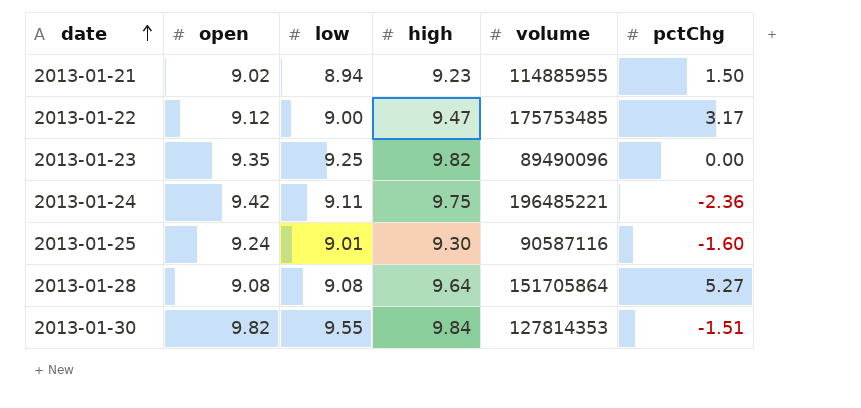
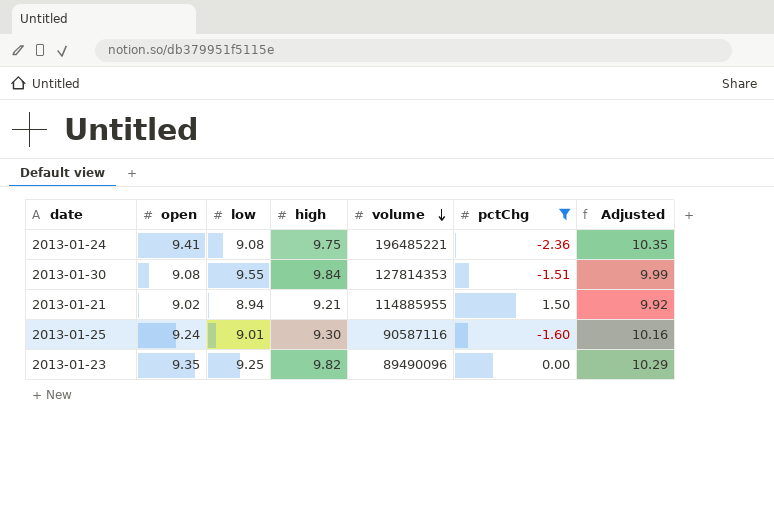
filter: none -> pctChg <= 1.50
row order: date ascending -> volume descending
column Adjusted | formula: none -> [open] * 1.1
2013-01-24 | open: 9.42 -> 9.41
2013-01-24 | low: 9.11 -> 9.08
2013-01-30 | open: 9.82 -> 9.08
2013-01-21 | high: 9.23 -> 9.21

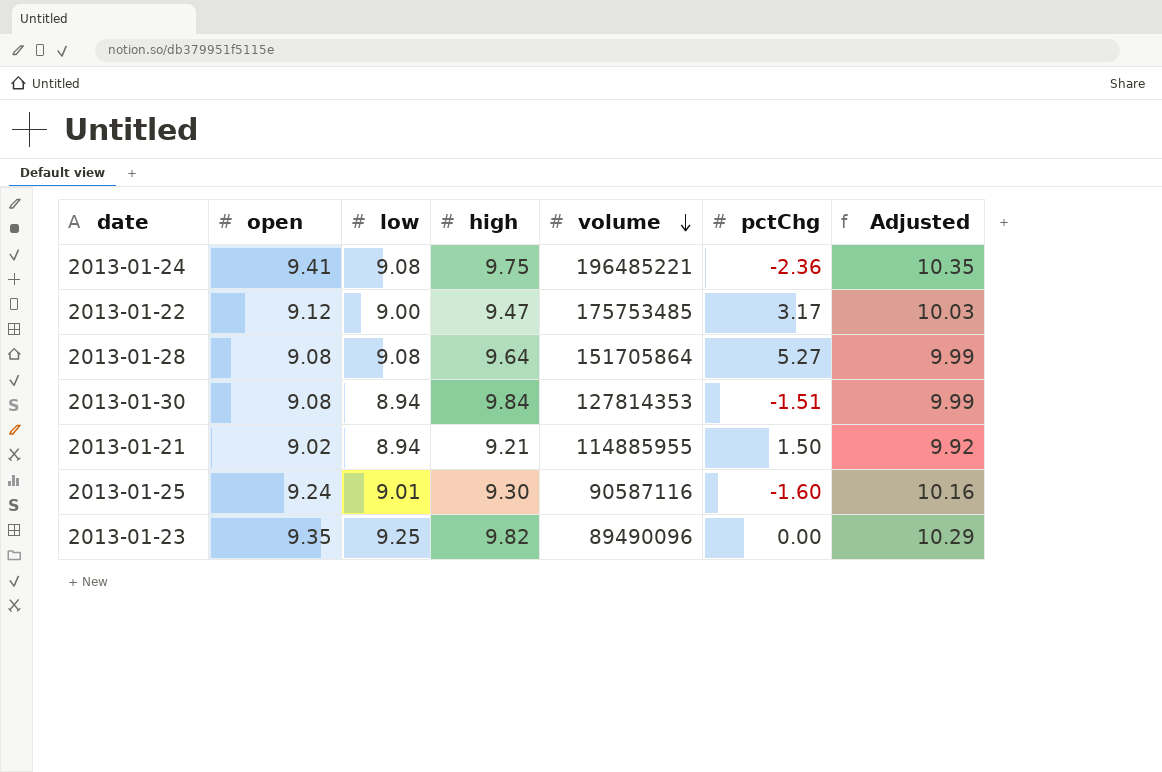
filter: pctChg <= 1.50 -> none
2013-01-30 | low: 9.55 -> 8.94

